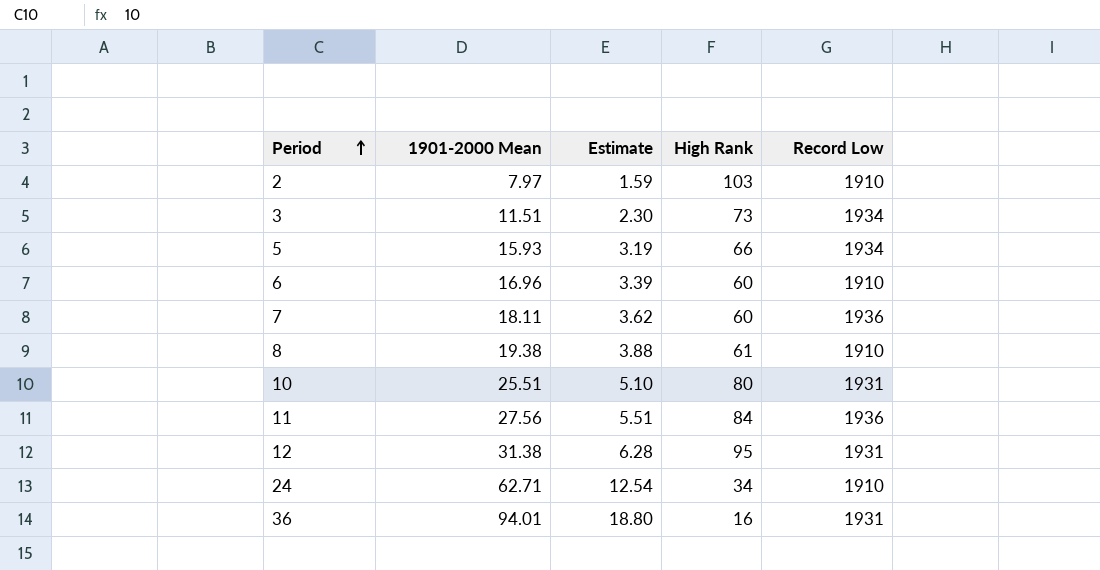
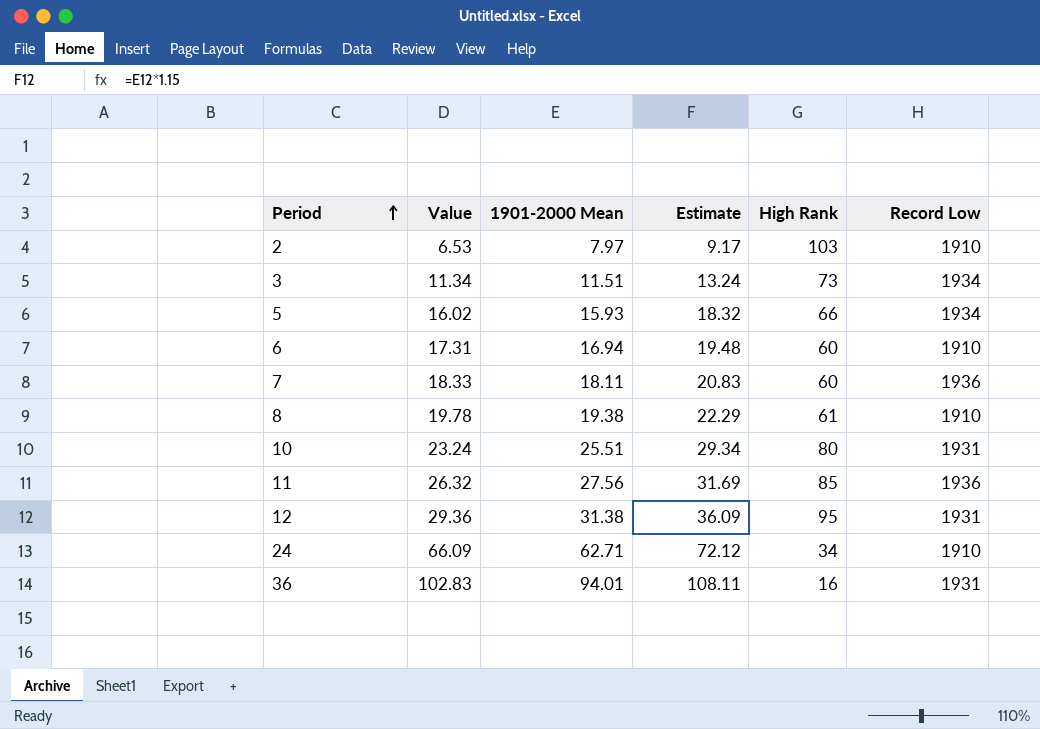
column Value | position: none -> 2
column Estimate | formula: [1901-2000 Mean] * 0.2 -> [1901-2000 Mean] * 1.15
6 | 1901-2000 Mean: 16.96 -> 16.94
11 | High Rank: 84 -> 85

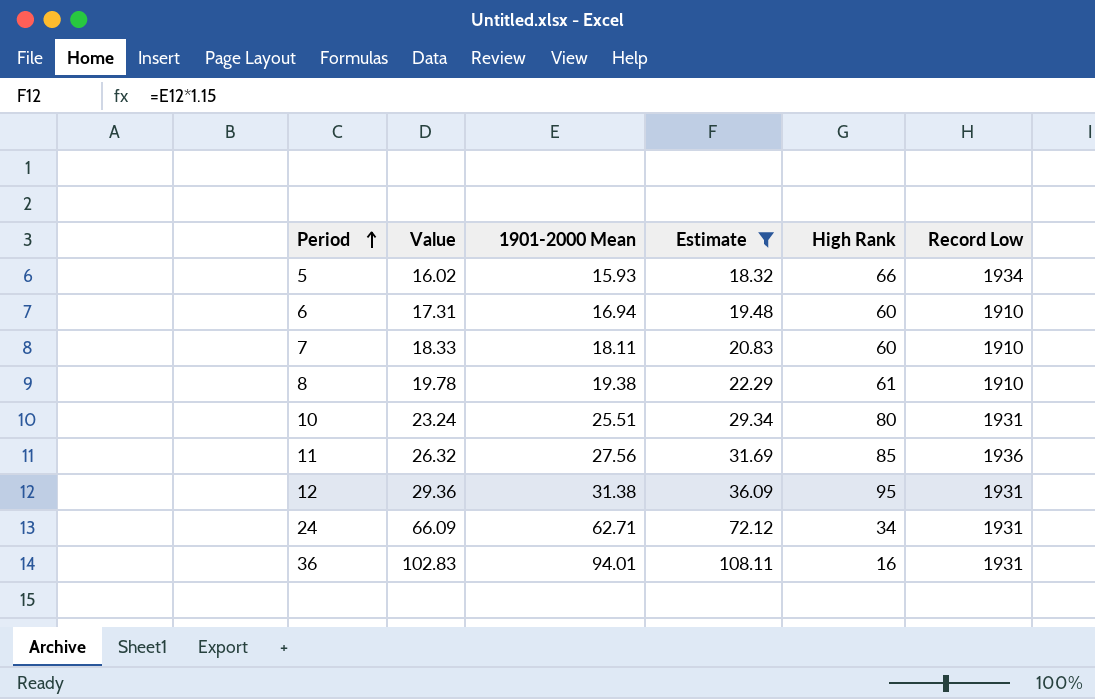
filter: none -> Estimate >= 18.32
7 | Record Low: 1936 -> 1910
24 | Record Low: 1910 -> 1931

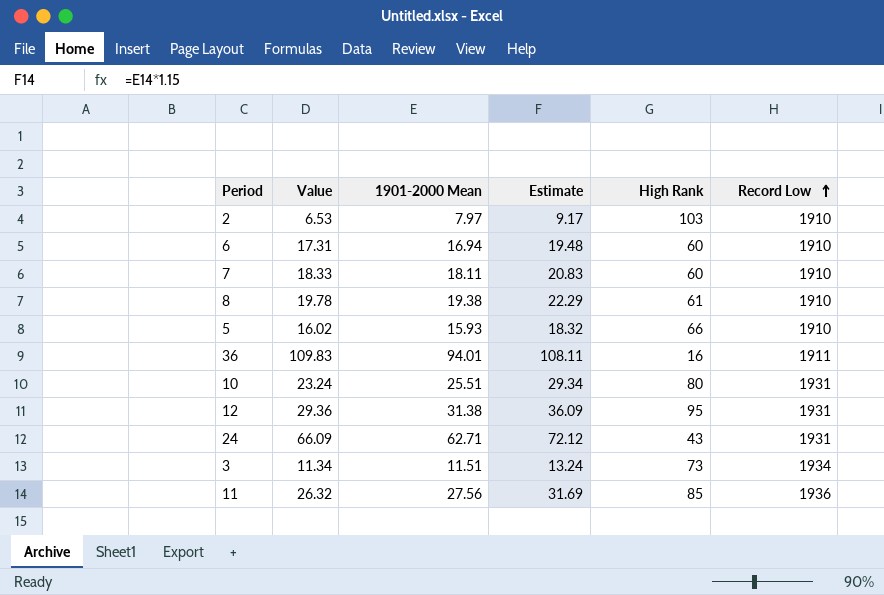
filter: Estimate >= 18.32 -> none
row order: Period ascending -> Record Low ascending
5 | Record Low: 1934 -> 1910
36 | Value: 102.83 -> 109.83
36 | Record Low: 1931 -> 1911
24 | High Rank: 34 -> 43

